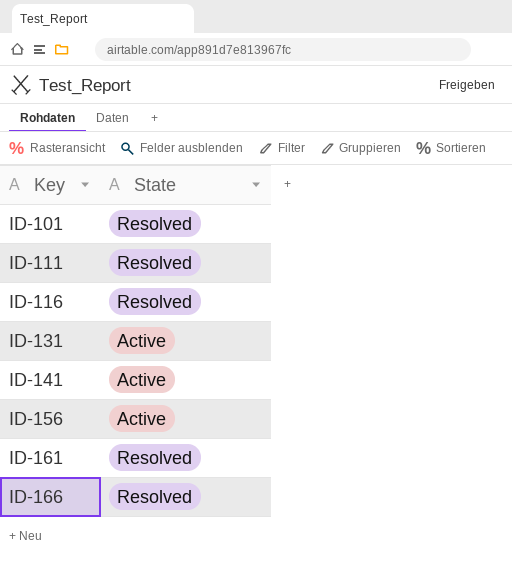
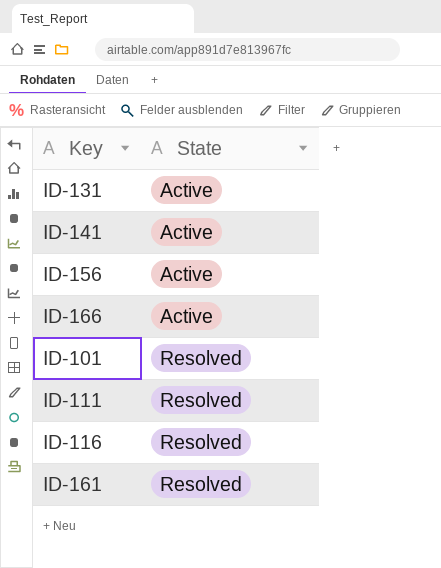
row order: Key ascending -> State ascending
ID-166 | State: Resolved -> Active

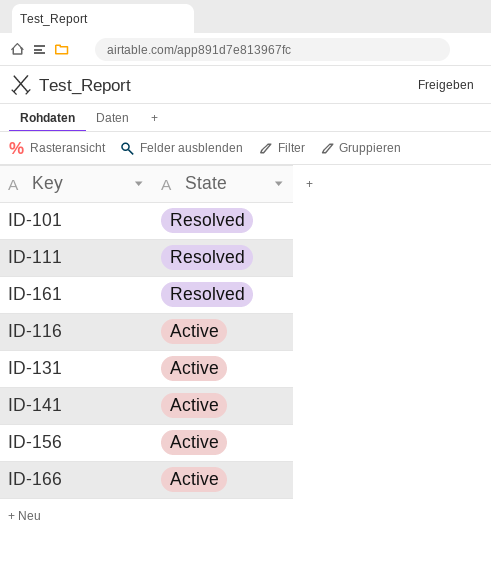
row order: State ascending -> State descending
ID-116 | State: Resolved -> Active

